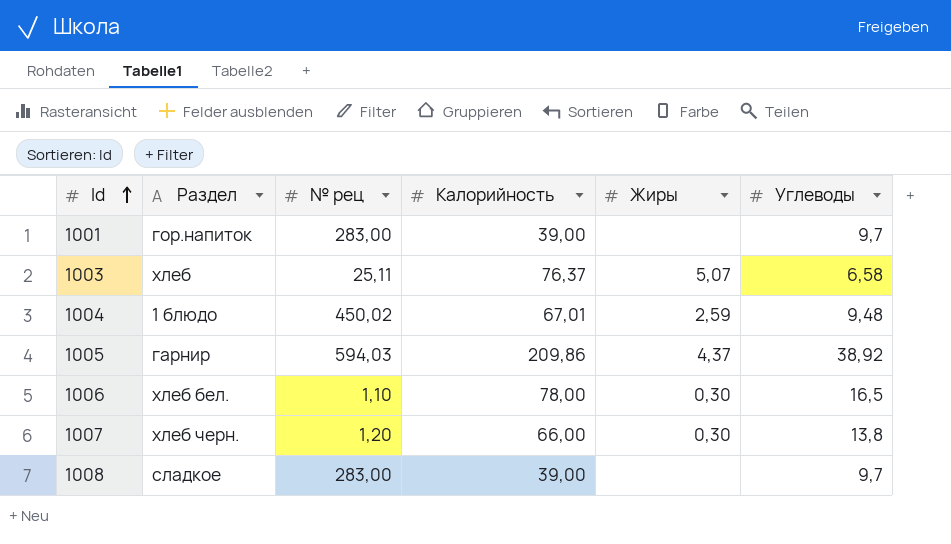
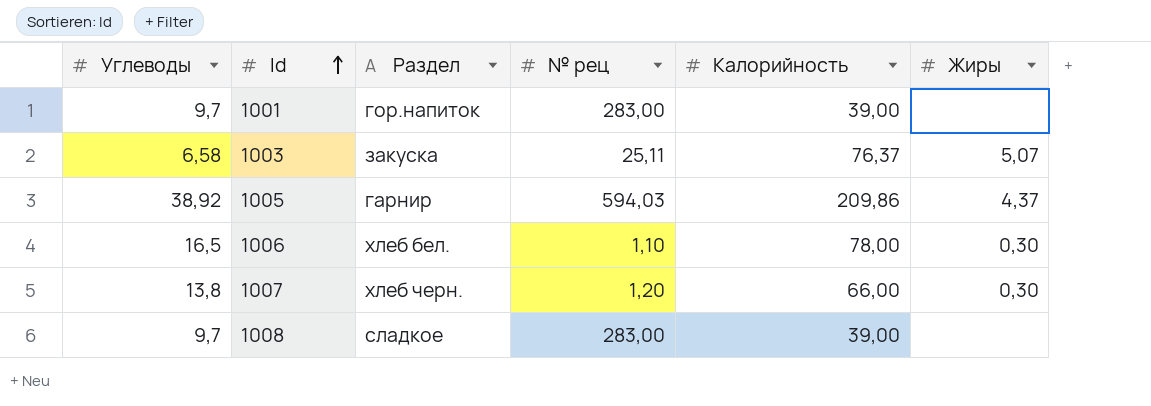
column Углеводы | position: 6 -> 1
row 1004: 1 блюдо | 450,02 | 67,01 | 2,59 | 9,48 -> none
1003 | Раздел: хлеб -> закуска

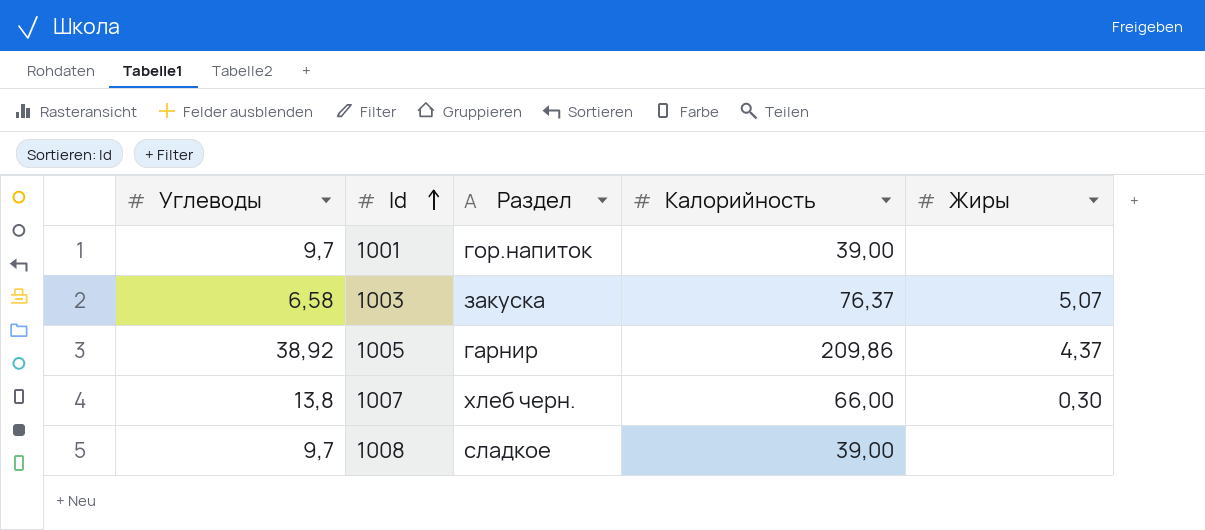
column № рец | position: 4 -> none
row 1006: 16,5 | хлеб бел. | 1,10 | 78,00 | 0,30 -> none

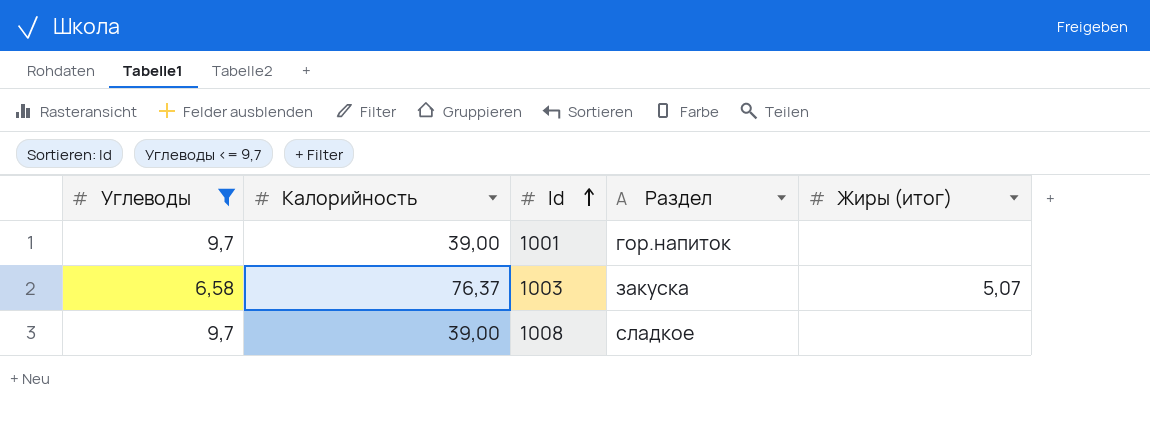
filter: none -> Углеводы <= 9,7
column Калорийность | position: 4 -> 2
column name: Жиры -> Жиры (итог)

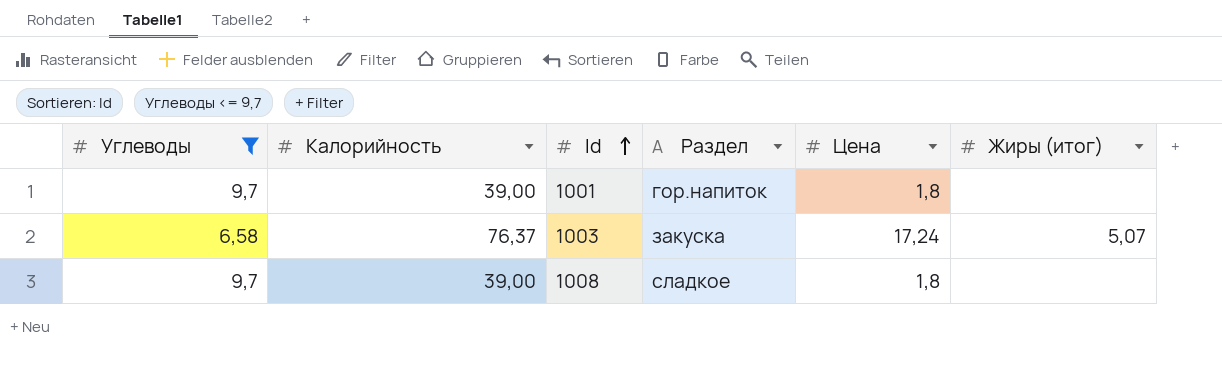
column Цена | position: none -> 5

